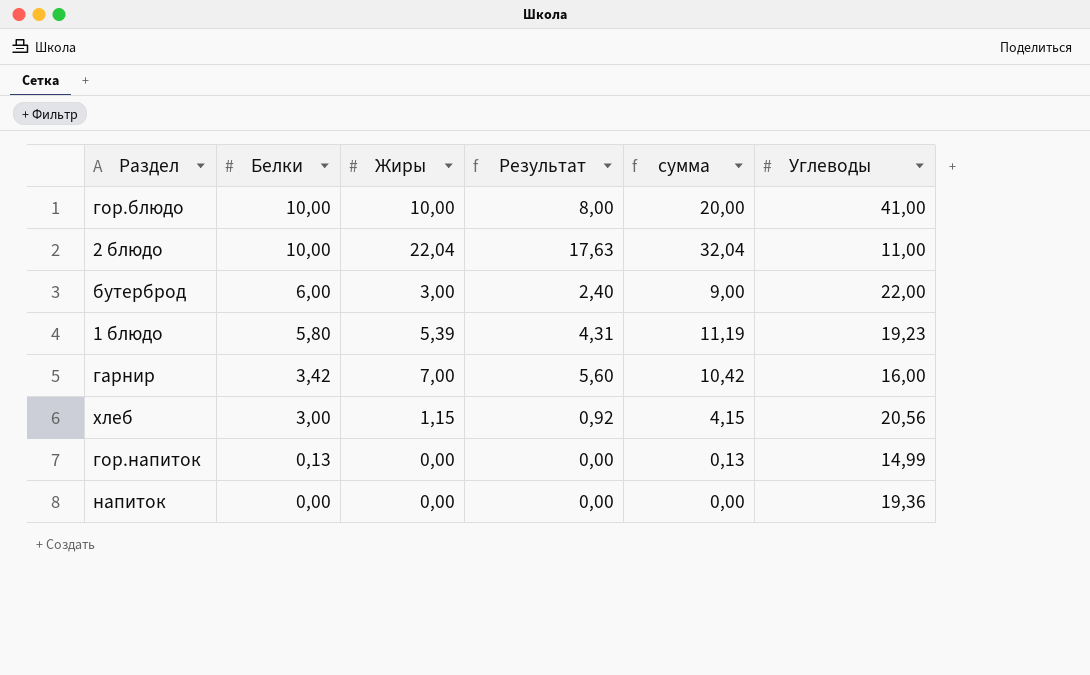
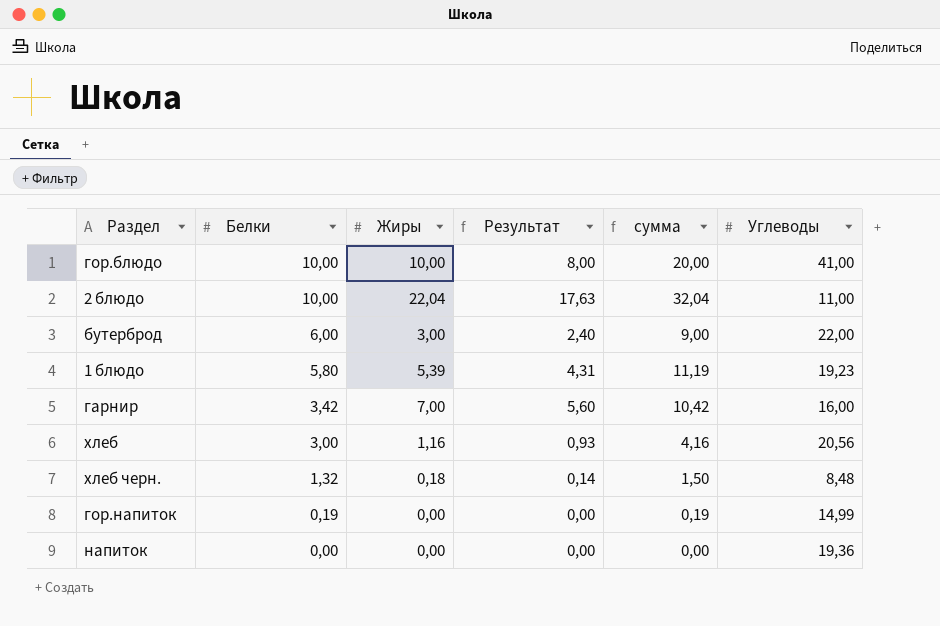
хлеб | Жиры: 1,15 -> 1,16
хлеб | Результат: 0,92 -> 0,93
хлеб | сумма: 4,15 -> 4,16
row хлеб черн.: none -> 1,32 | 0,18 | 0,14 | 1,50 | 8,48
гор.напиток | Белки: 0,13 -> 0,19
гор.напиток | сумма: 0,13 -> 0,19

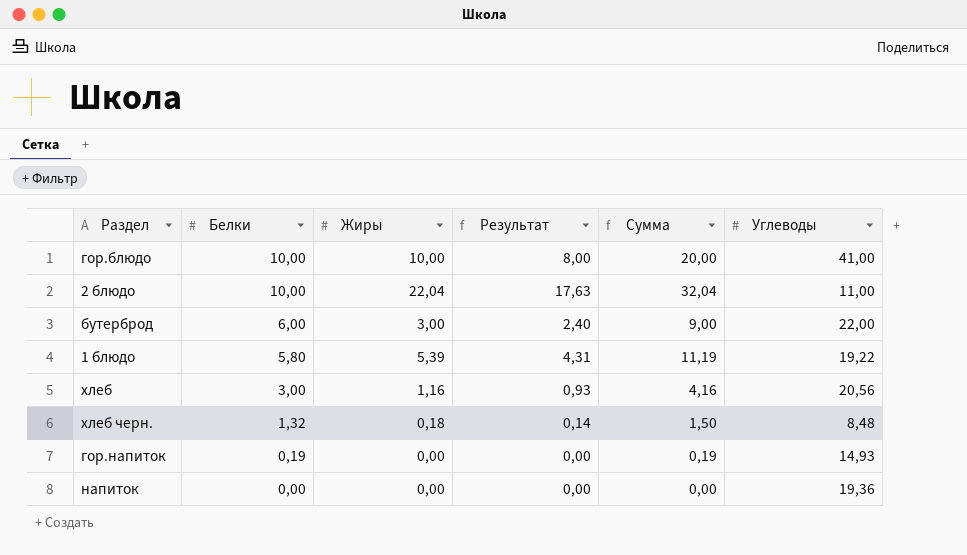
column name: сумма -> Сумма
row гарнир: 3,42 | 7,00 | 5,60 | 10,42 | 16,00 -> none
1 блюдо | Углеводы: 19,23 -> 19,22
гор.напиток | Углеводы: 14,99 -> 14,93

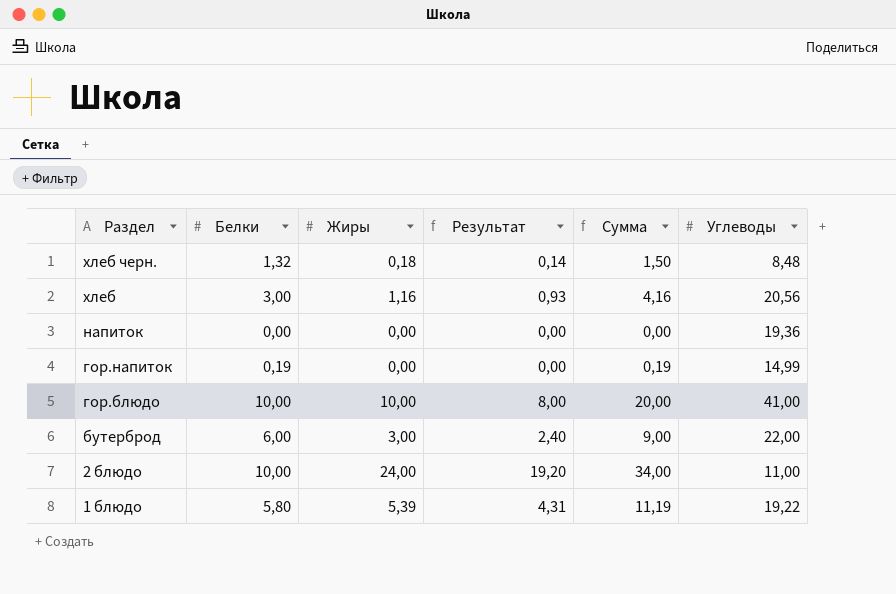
row order: Белки descending -> Раздел descending
гор.напиток | Углеводы: 14,93 -> 14,99
2 блюдо | Жиры: 22,04 -> 24,00
2 блюдо | Результат: 17,63 -> 19,20
2 блюдо | Сумма: 32,04 -> 34,00

